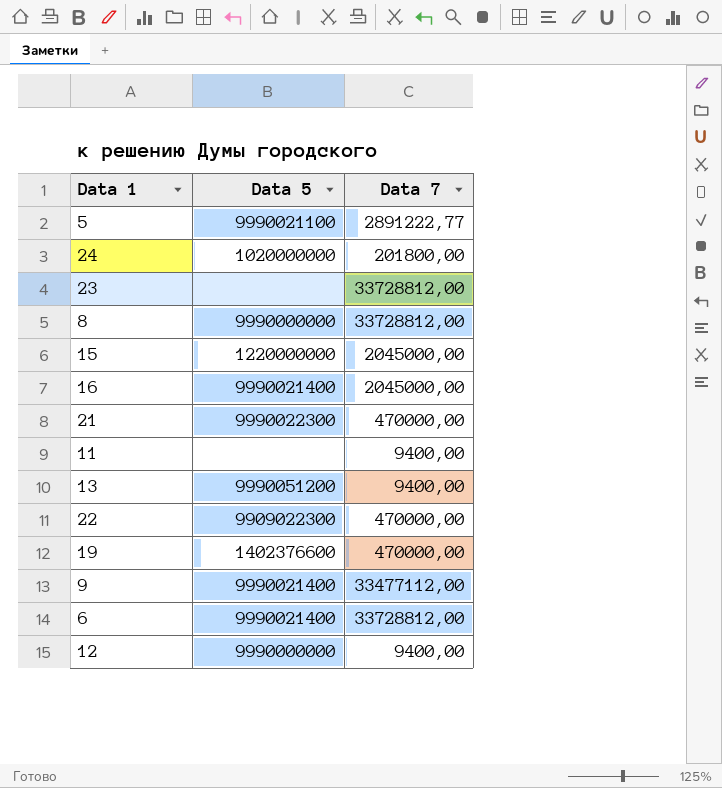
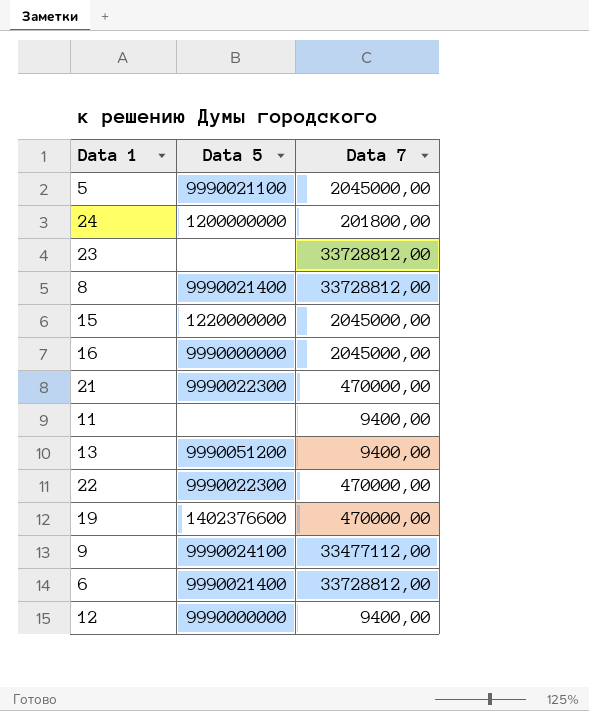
5 | Data 7: 2891222,77 -> 2045000,00
24 | Data 5: 1020000000 -> 1200000000
8 | Data 5: 9990000000 -> 9990021400
16 | Data 5: 9990021400 -> 9990000000
22 | Data 5: 9909022300 -> 9990022300
9 | Data 5: 9990021400 -> 9990024100

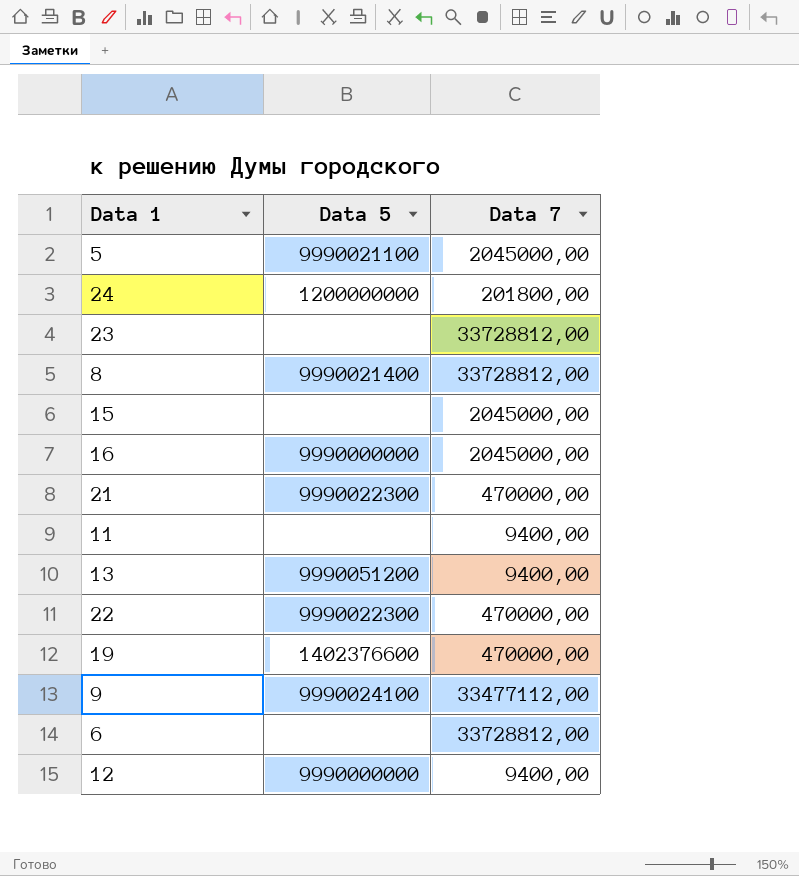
15 | Data 5: 1220000000 -> none
6 | Data 5: 9990021400 -> none

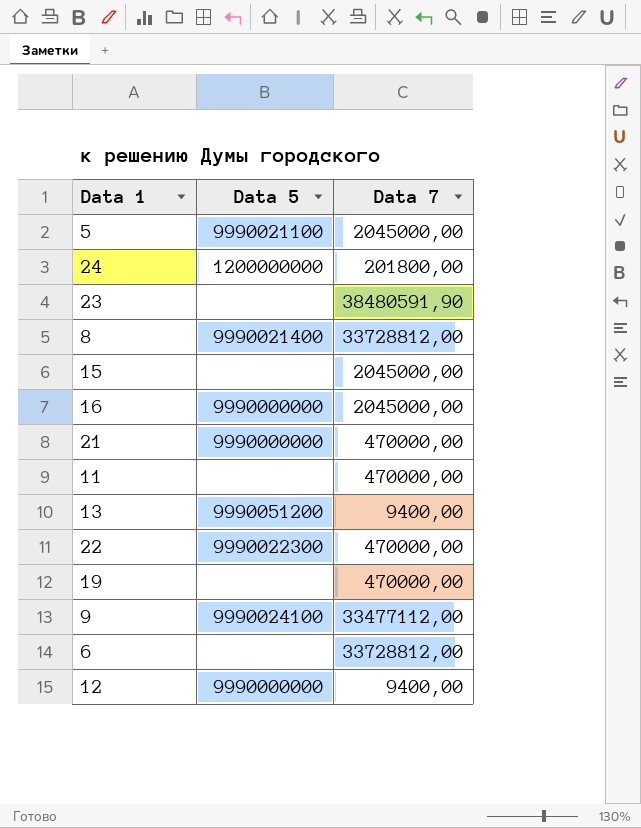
23 | Data 7: 33728812,00 -> 38480591,90
21 | Data 5: 9990022300 -> 9990000000
11 | Data 7: 9400,00 -> 470000,00
19 | Data 5: 1402376600 -> none

